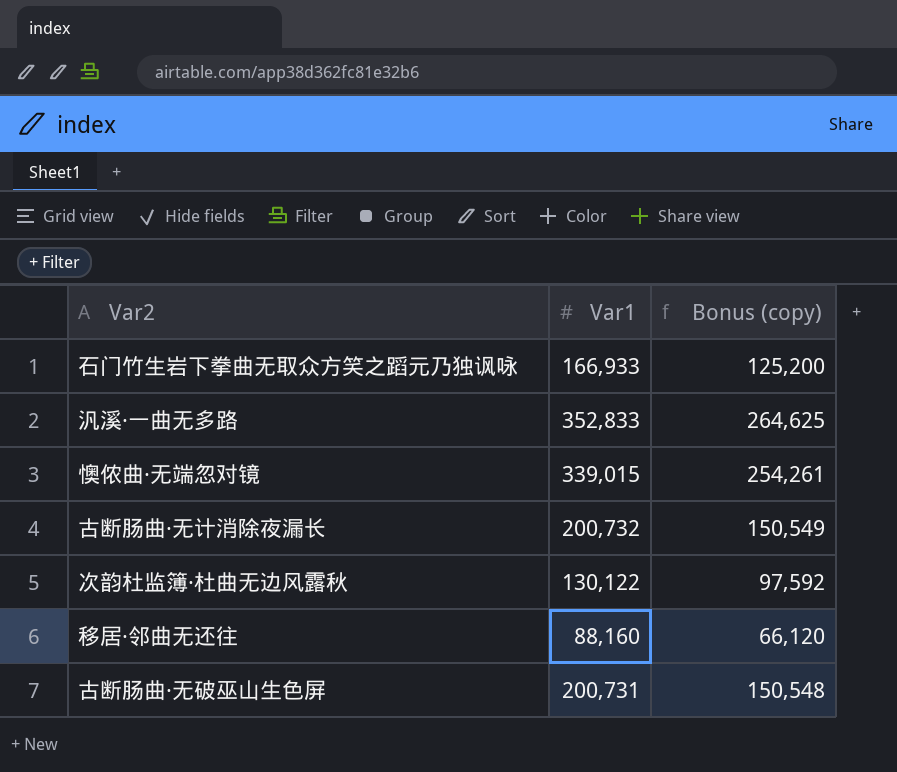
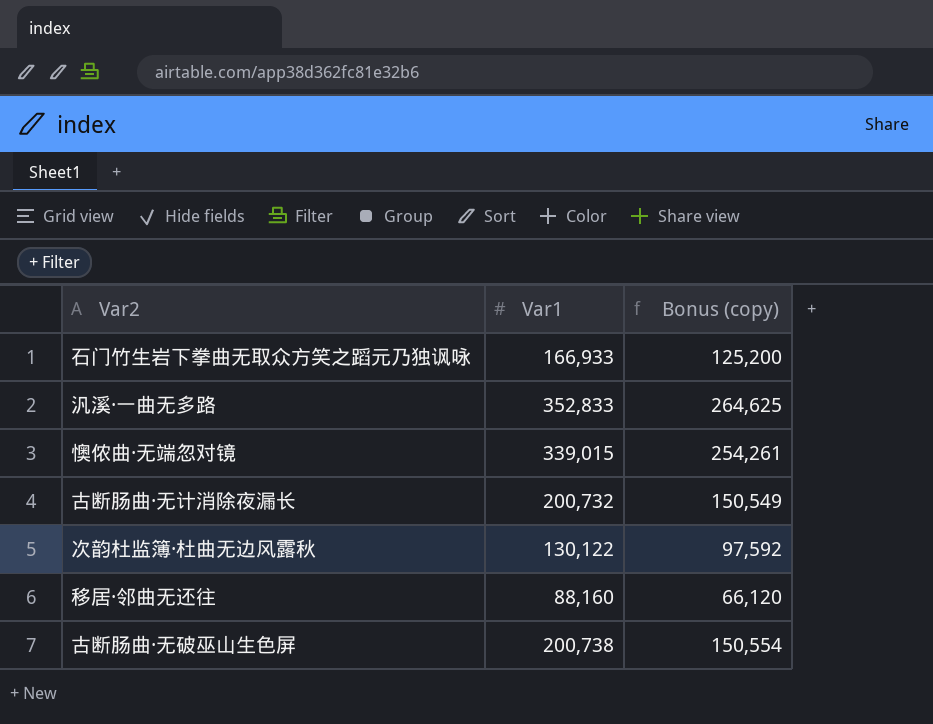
古断肠曲·无破巫山生色屏 | Var1: 200,731 -> 200,738
古断肠曲·无破巫山生色屏 | Bonus (copy): 150,548 -> 150,554

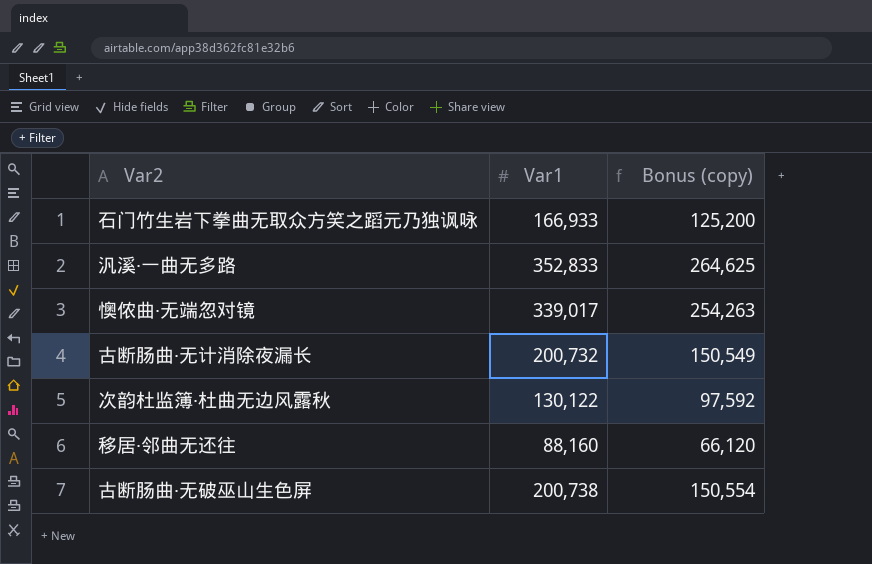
懊侬曲·无端忽对镜 | Var1: 339,015 -> 339,017
懊侬曲·无端忽对镜 | Bonus (copy): 254,261 -> 254,263

